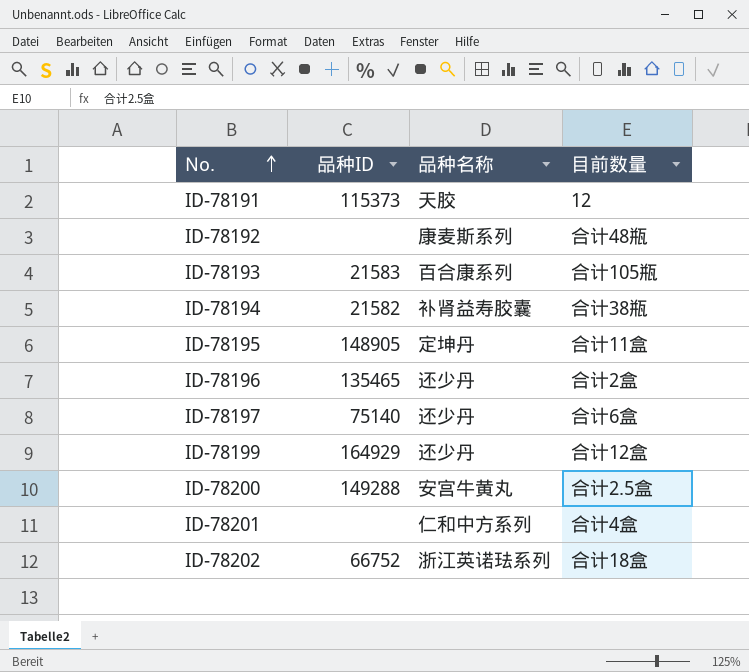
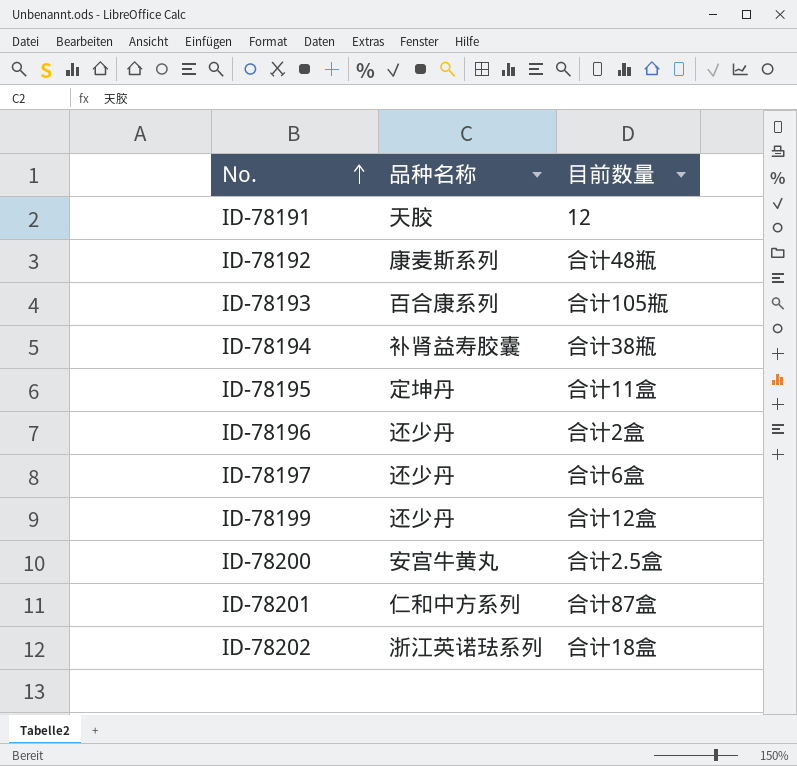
column 品种ID | position: 2 -> none
ID-78201 | 目前数量: 合计4盒 -> 合计87盒

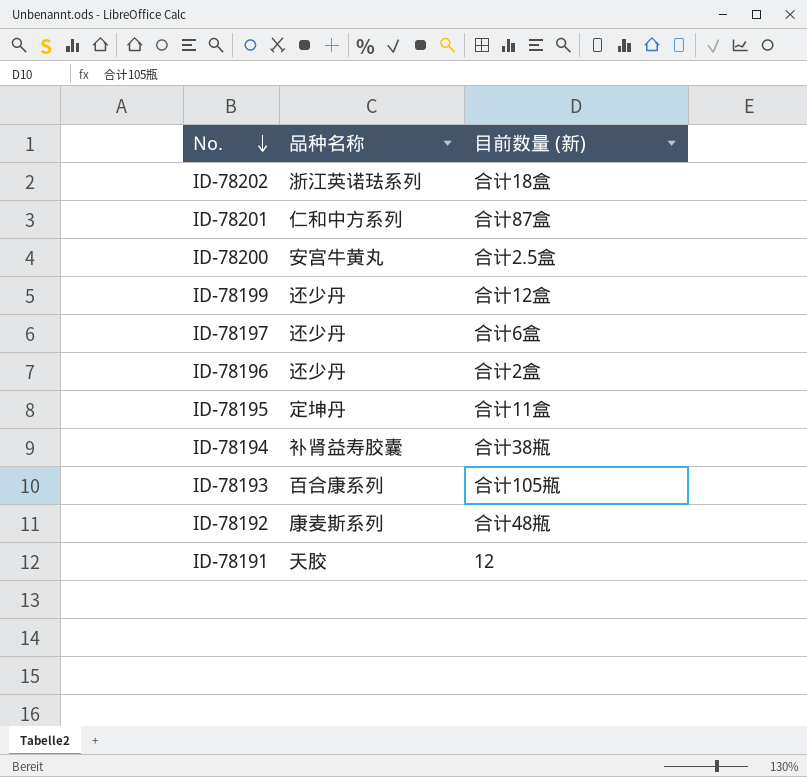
row order: No. ascending -> No. descending
column name: 目前数量 -> 目前数量 (新)

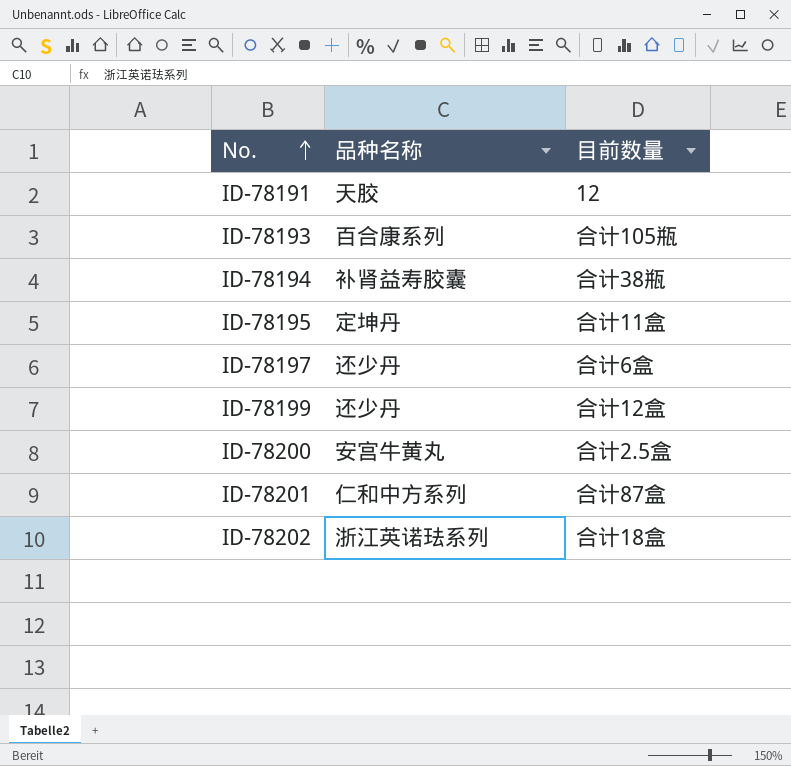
row order: No. descending -> No. ascending
column name: 目前数量 (新) -> 目前数量
row ID-78196: 还少丹 | 合计2盒 -> none
row ID-78192: 康麦斯系列 | 合计48瓶 -> none

